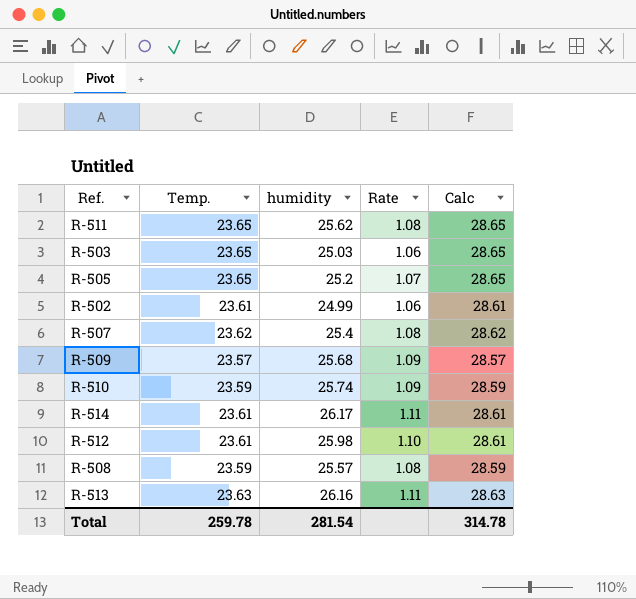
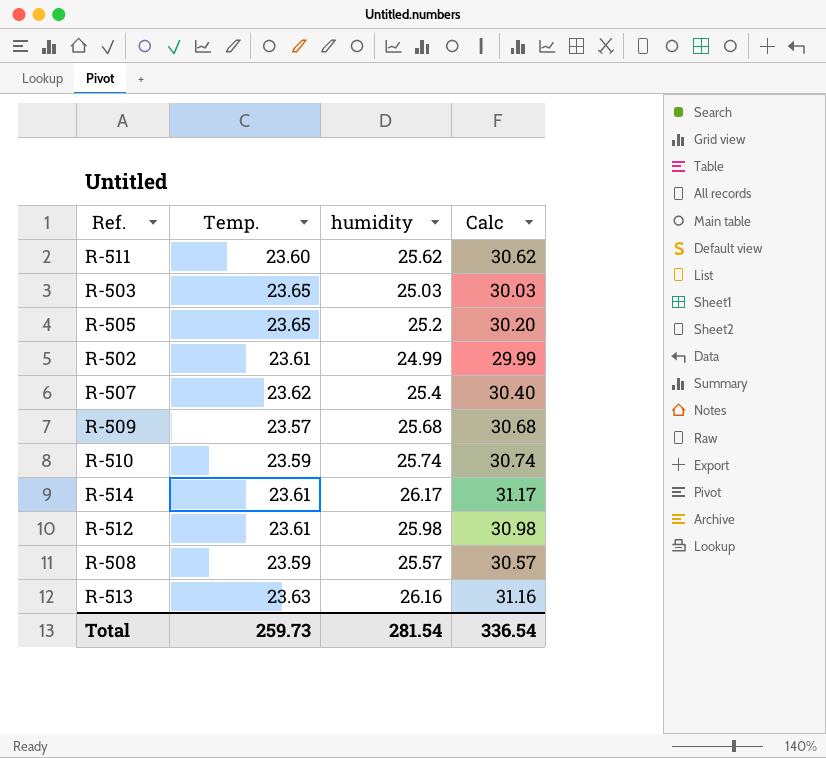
column Rate | formula: [humidity] / [Temp.] -> none
column Calc | formula: [Temp.] + 5 -> [humidity] + 5
R-511 | Temp.: 23.65 -> 23.60
Total | Temp.: 259.78 -> 259.73
Total | Calc: 314.78 -> 336.54

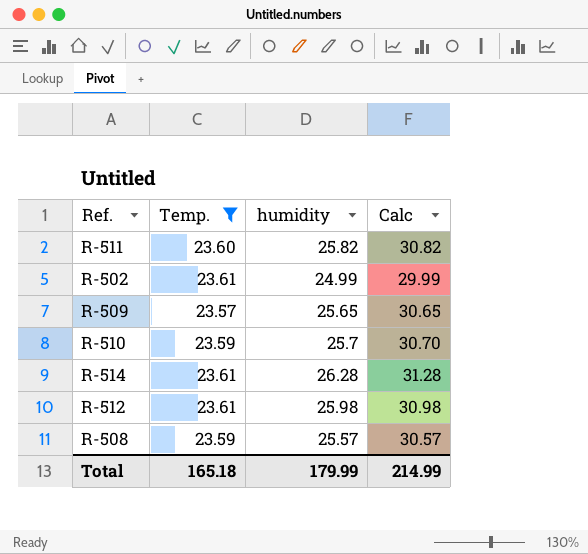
filter: none -> Temp. <= 23.61
R-511 | humidity: 25.62 -> 25.82
R-511 | Calc: 30.62 -> 30.82
R-509 | humidity: 25.68 -> 25.65
R-509 | Calc: 30.68 -> 30.65
R-510 | humidity: 25.74 -> 25.7
R-510 | Calc: 30.74 -> 30.70
R-514 | humidity: 26.17 -> 26.28
R-514 | Calc: 31.17 -> 31.28
Total | Temp.: 259.73 -> 165.18
Total | humidity: 281.54 -> 179.99
Total | Calc: 336.54 -> 214.99

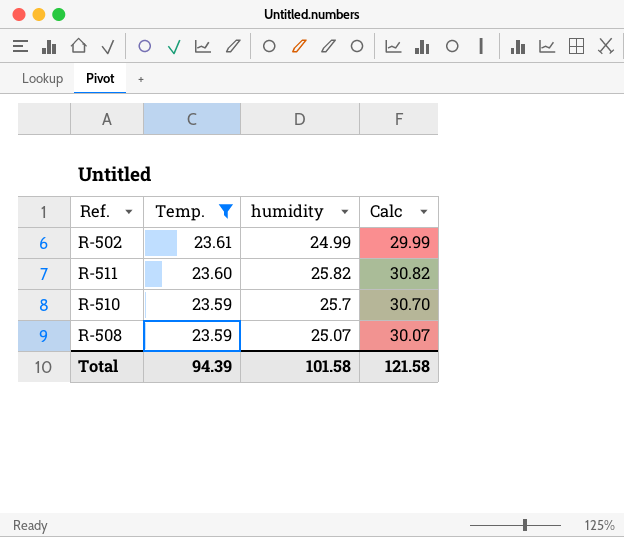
row order: none -> Temp. descending
row R-509: 23.57 | 25.65 | 30.65 -> none
row R-514: 23.61 | 26.28 | 31.28 -> none
row R-512: 23.61 | 25.98 | 30.98 -> none
R-508 | humidity: 25.57 -> 25.07
R-508 | Calc: 30.57 -> 30.07
Total | Temp.: 165.18 -> 94.39
Total | humidity: 179.99 -> 101.58
Total | Calc: 214.99 -> 121.58

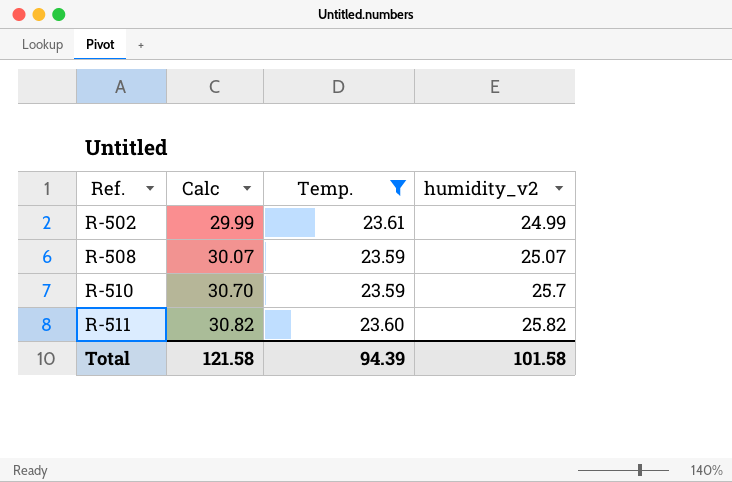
row order: Temp. descending -> Ref. ascending
column Calc | position: 4 -> 2
column name: humidity -> humidity_v2

